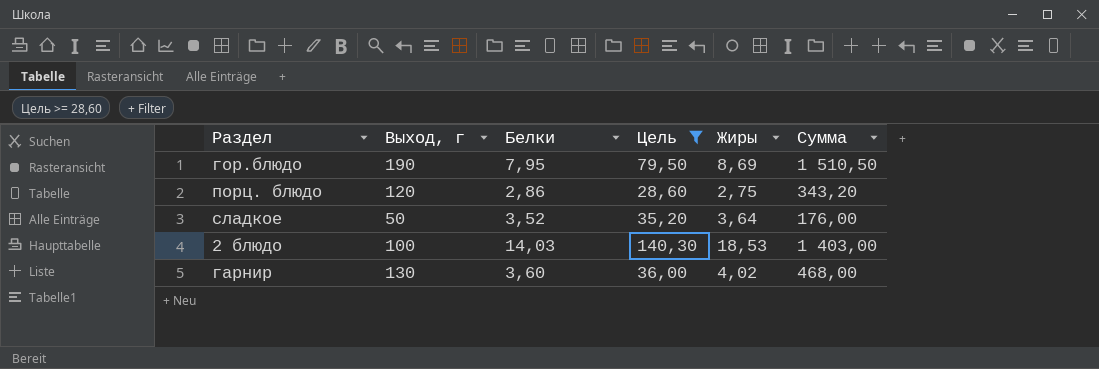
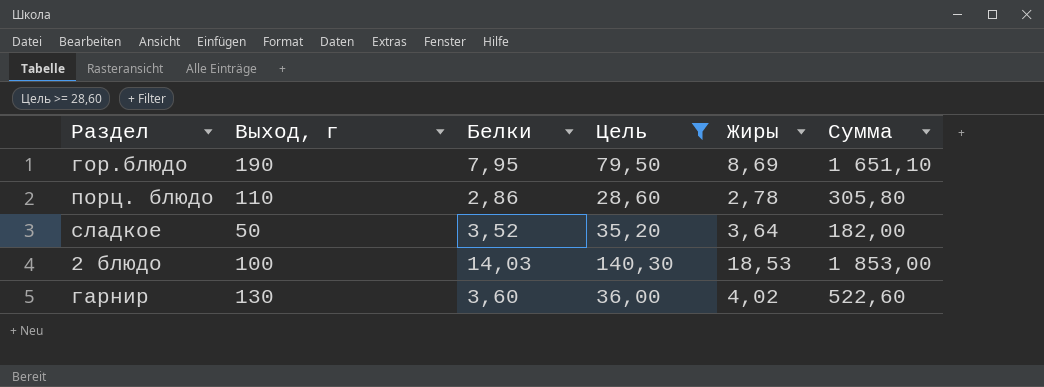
column Сумма | formula: [Выход, г] * [Белки] -> [Выход, г] * [Жиры]
порц. блюдо | Выход, г: 120 -> 110
порц. блюдо | Жиры: 2,75 -> 2,78

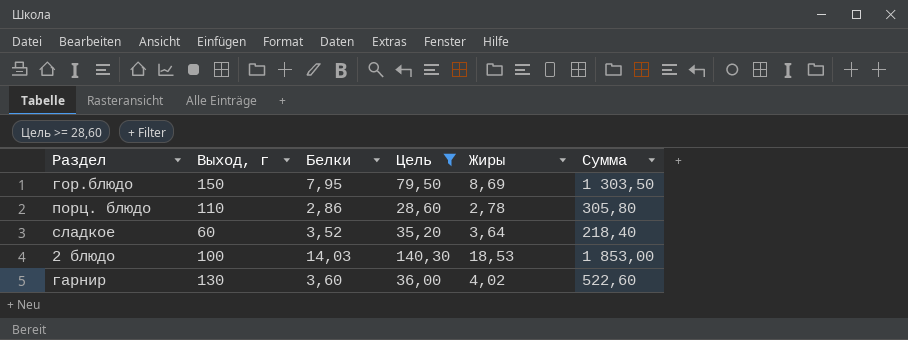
гор.блюдо | Выход, г: 190 -> 150
гор.блюдо | Сумма: 1 651,10 -> 1 303,50
сладкое | Выход, г: 50 -> 60
сладкое | Сумма: 182,00 -> 218,40

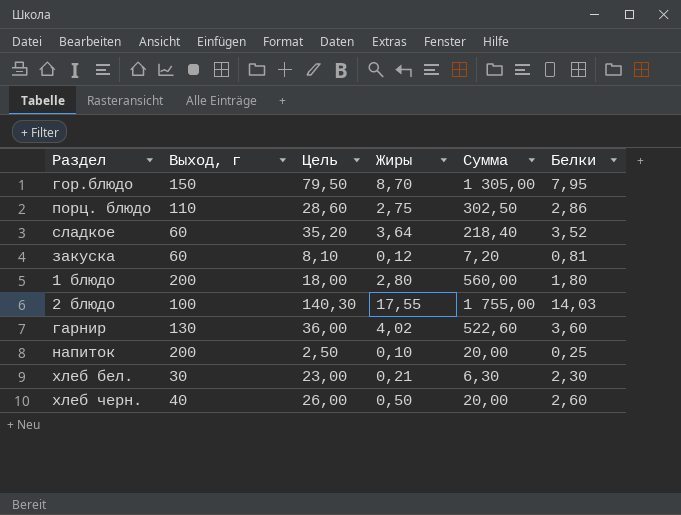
filter: Цель >= 28,60 -> none
column Белки | position: 3 -> 6
гор.блюдо | Жиры: 8,69 -> 8,70
гор.блюдо | Сумма: 1 303,50 -> 1 305,00
порц. блюдо | Жиры: 2,78 -> 2,75
порц. блюдо | Сумма: 305,80 -> 302,50
2 блюдо | Жиры: 18,53 -> 17,55
2 блюдо | Сумма: 1 853,00 -> 1 755,00

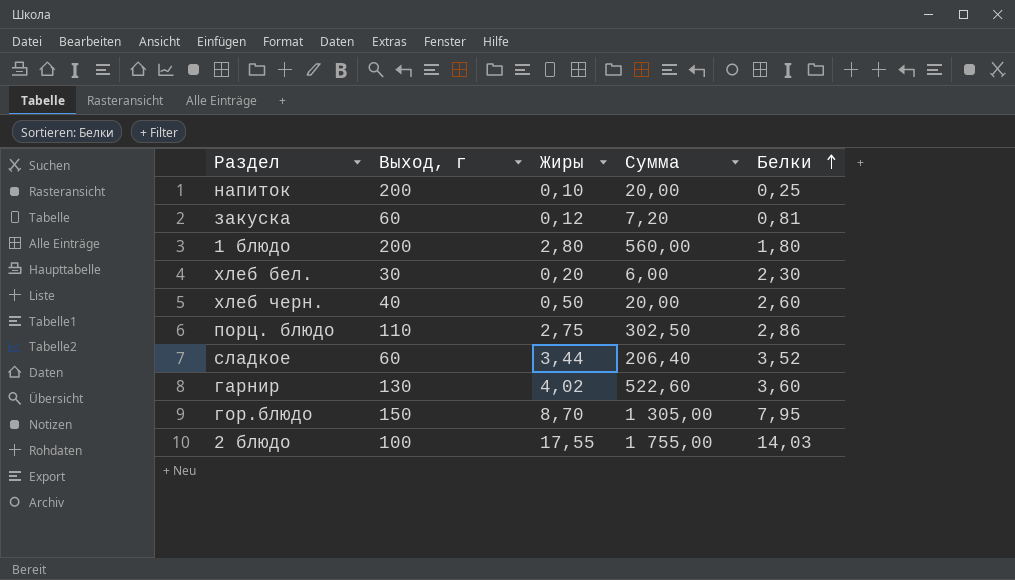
row order: none -> Белки ascending
column Цель | formula: [Белки] * 10 -> none
хлеб бел. | Жиры: 0,21 -> 0,20
хлеб бел. | Сумма: 6,30 -> 6,00
сладкое | Жиры: 3,64 -> 3,44
сладкое | Сумма: 218,40 -> 206,40

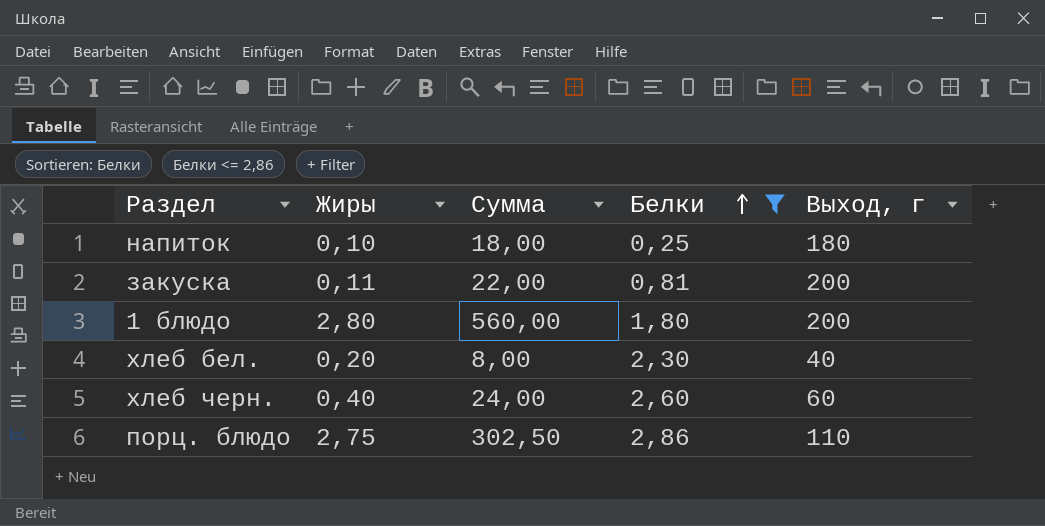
filter: none -> Белки <= 2,86
column Выход, г | position: 2 -> 5
напиток | Сумма: 20,00 -> 18,00
напиток | Выход, г: 200 -> 180
закуска | Жиры: 0,12 -> 0,11
закуска | Сумма: 7,20 -> 22,00
закуска | Выход, г: 60 -> 200
хлеб бел. | Сумма: 6,00 -> 8,00
хлеб бел. | Выход, г: 30 -> 40
хлеб черн. | Жиры: 0,50 -> 0,40
хлеб черн. | Сумма: 20,00 -> 24,00
хлеб черн. | Выход, г: 40 -> 60

